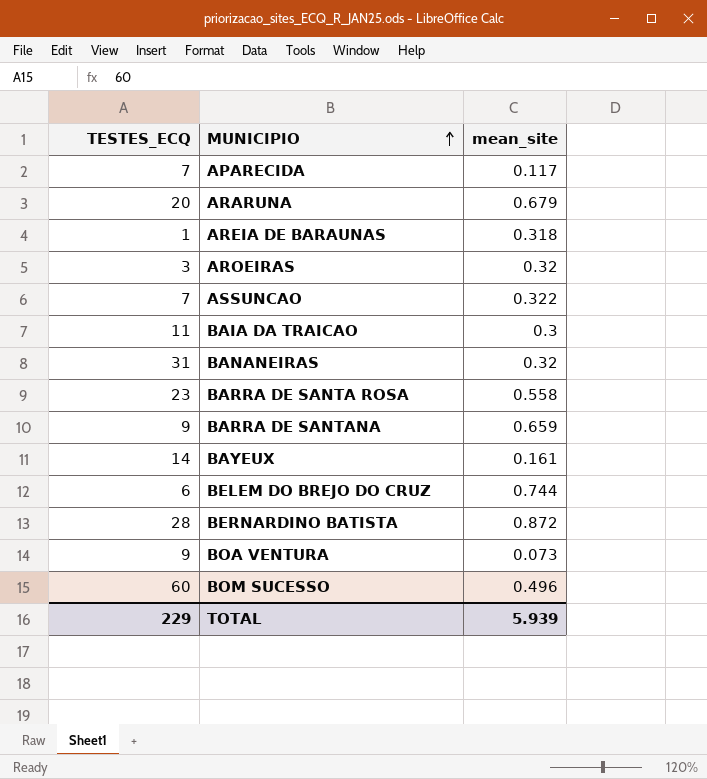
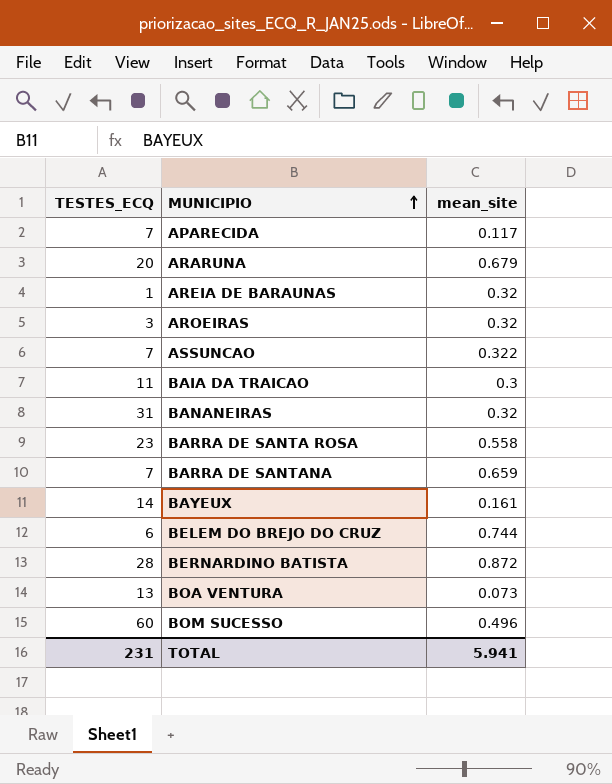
AREIA DE BARAUNAS | mean_site: 0.318 -> 0.32
BARRA DE SANTANA | TESTES_ECQ: 9 -> 7
BOA VENTURA | TESTES_ECQ: 9 -> 13
TOTAL | TESTES_ECQ: 229 -> 231
TOTAL | mean_site: 5.939 -> 5.941

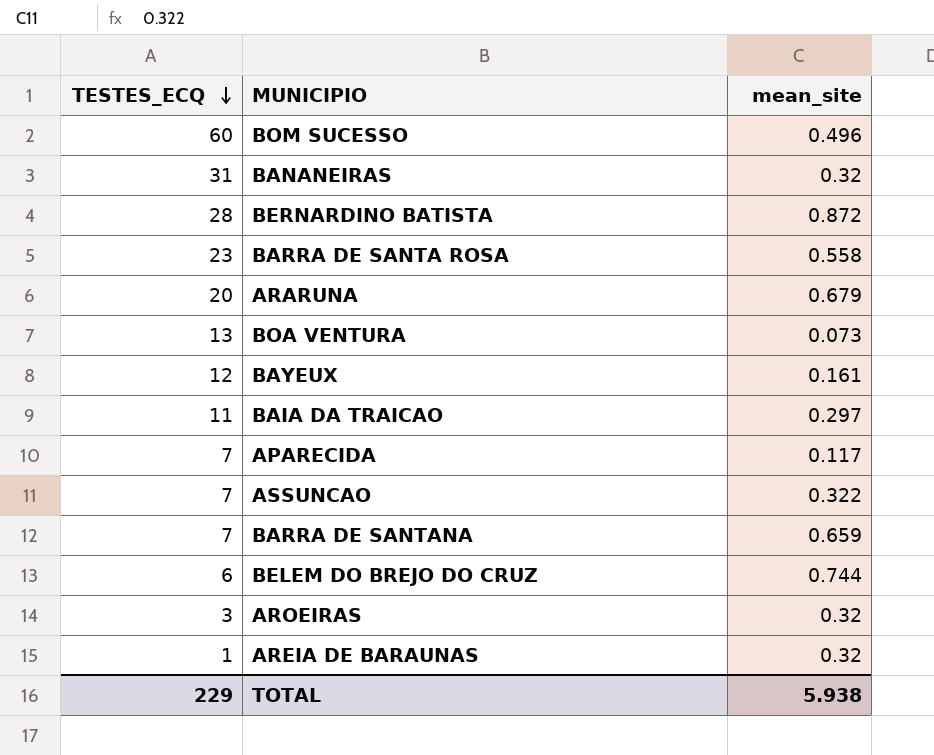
row order: MUNICIPIO ascending -> TESTES_ECQ descending
BAYEUX | TESTES_ECQ: 14 -> 12
BAIA DA TRAICAO | mean_site: 0.3 -> 0.297
TOTAL | TESTES_ECQ: 231 -> 229
TOTAL | mean_site: 5.941 -> 5.938

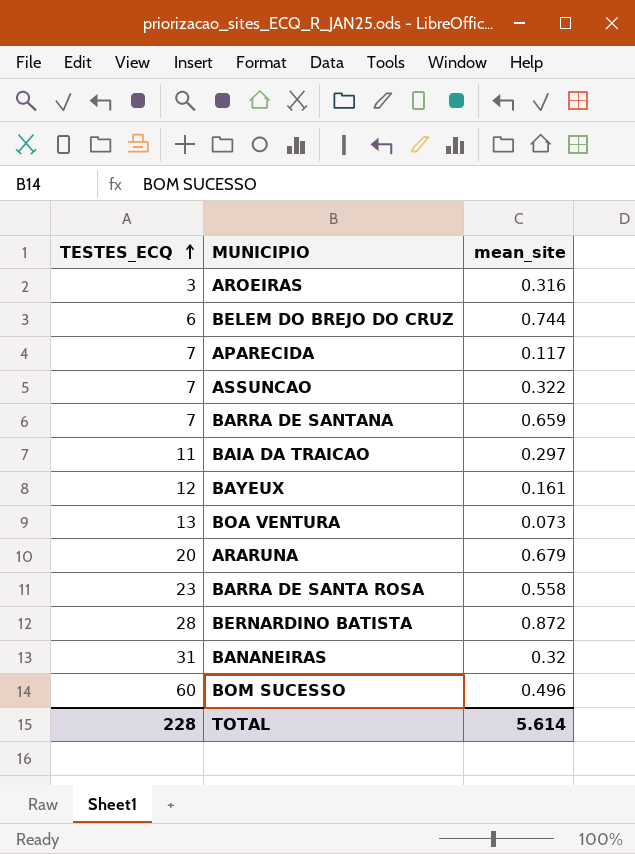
row order: TESTES_ECQ descending -> TESTES_ECQ ascending
row AREIA DE BARAUNAS: 1 | 0.32 -> none
AROEIRAS | mean_site: 0.32 -> 0.316
TOTAL | TESTES_ECQ: 229 -> 228
TOTAL | mean_site: 5.938 -> 5.614

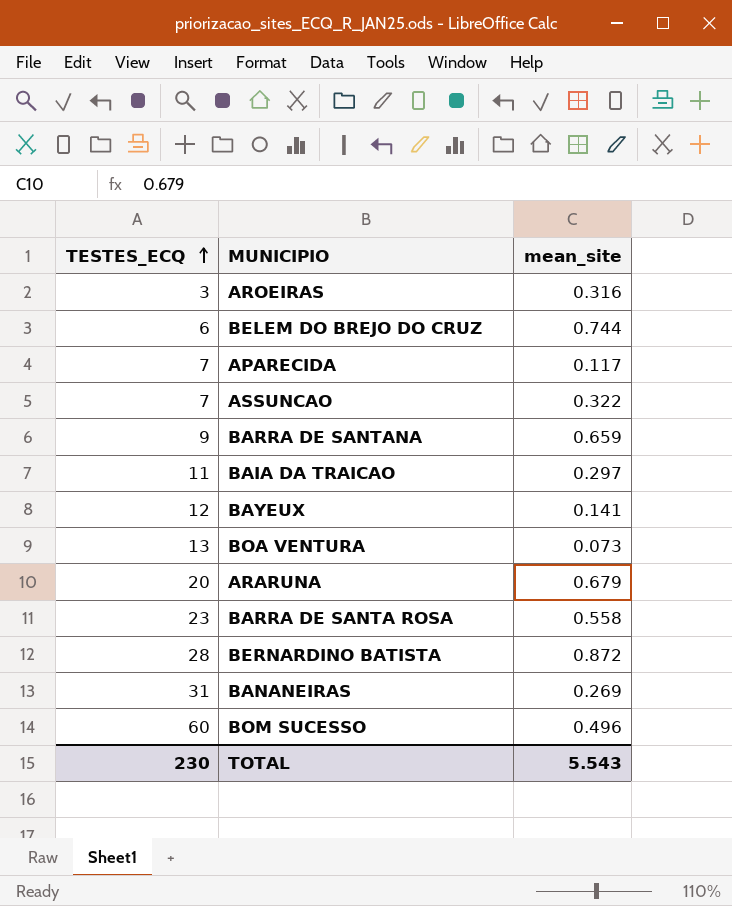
BARRA DE SANTANA | TESTES_ECQ: 7 -> 9
BAYEUX | mean_site: 0.161 -> 0.141
BANANEIRAS | mean_site: 0.32 -> 0.269
TOTAL | TESTES_ECQ: 228 -> 230
TOTAL | mean_site: 5.614 -> 5.543

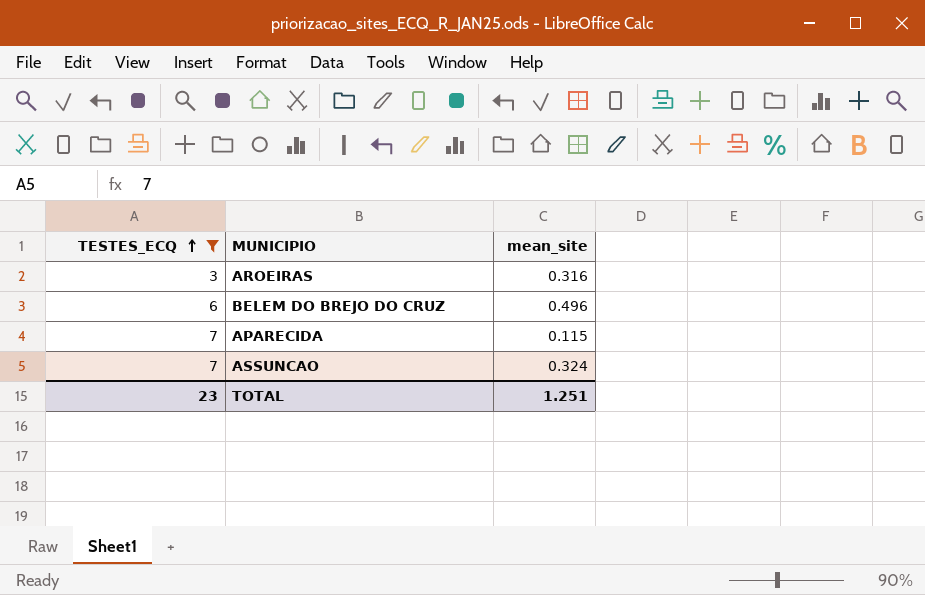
filter: none -> TESTES_ECQ <= 7
BELEM DO BREJO DO CRUZ | mean_site: 0.744 -> 0.496
APARECIDA | mean_site: 0.117 -> 0.115
ASSUNCAO | mean_site: 0.322 -> 0.324
TOTAL | TESTES_ECQ: 230 -> 23
TOTAL | mean_site: 5.543 -> 1.251

